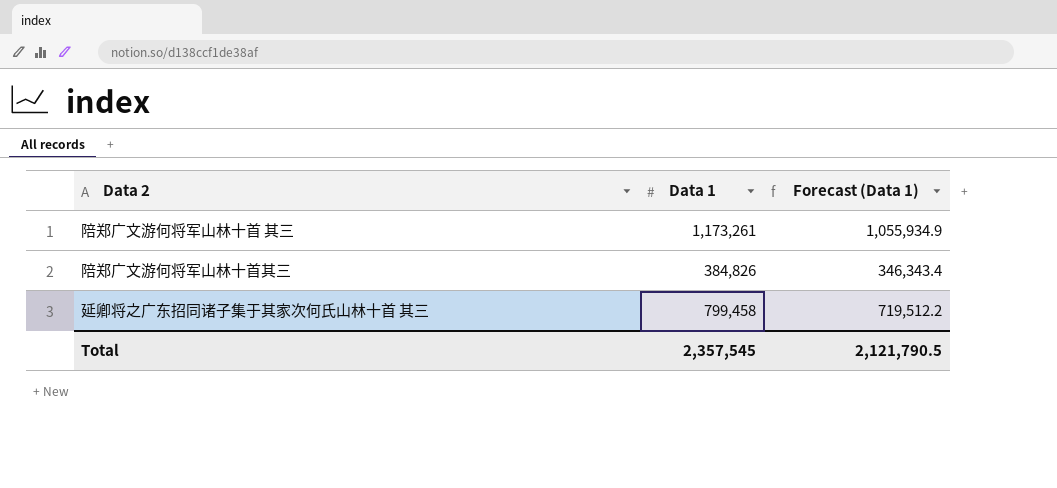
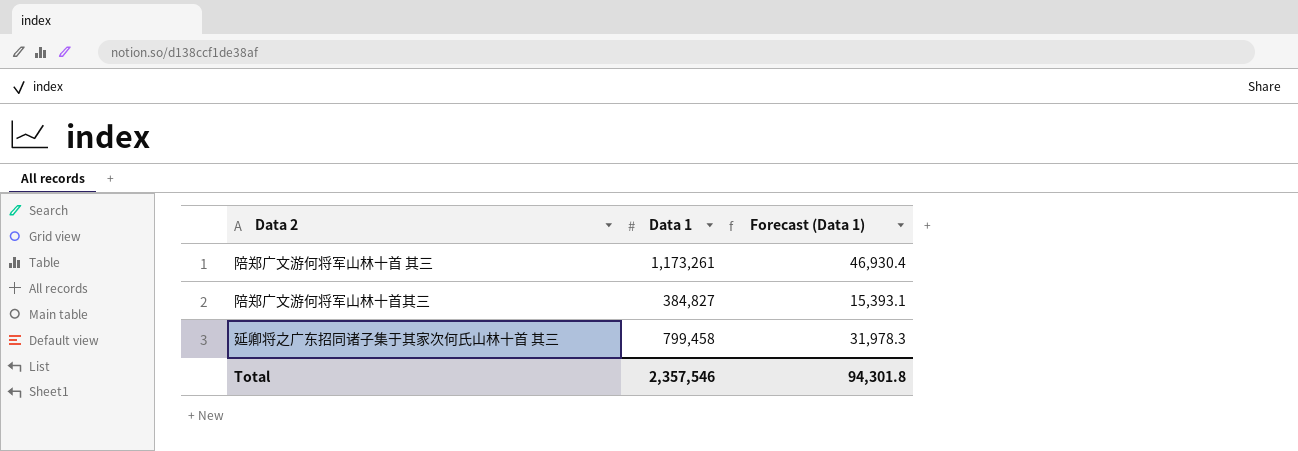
column Forecast (Data 1) | formula: [Data 1] * 0.9 -> [Data 1] * 0.04
陪郑广文游何将军山林十首其三 | Data 1: 384,826 -> 384,827
Total | Data 1: 2,357,545 -> 2,357,546
Total | Forecast (Data 1): 2,121,790.5 -> 94,301.8

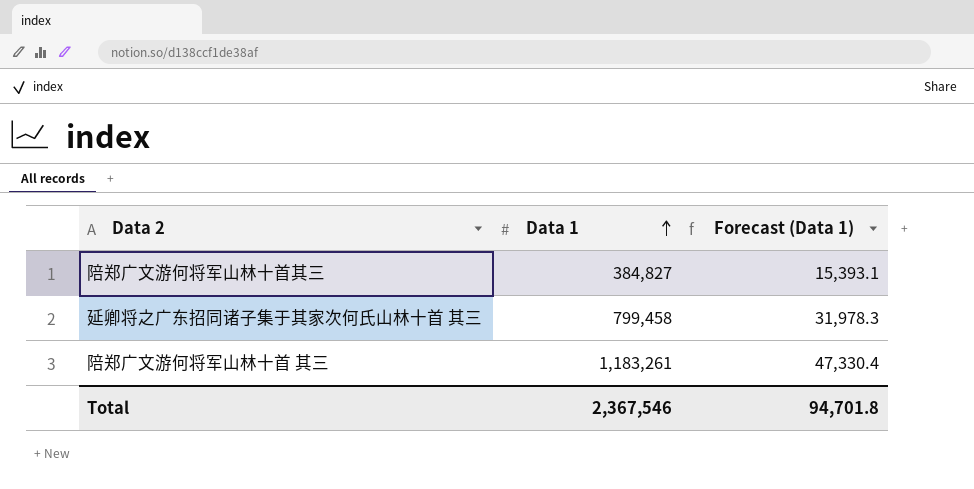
row order: none -> Data 1 ascending
陪郑广文游何将军山林十首 其三 | Data 1: 1,173,261 -> 1,183,261
陪郑广文游何将军山林十首 其三 | Forecast (Data 1): 46,930.4 -> 47,330.4
Total | Data 1: 2,357,546 -> 2,367,546
Total | Forecast (Data 1): 94,301.8 -> 94,701.8

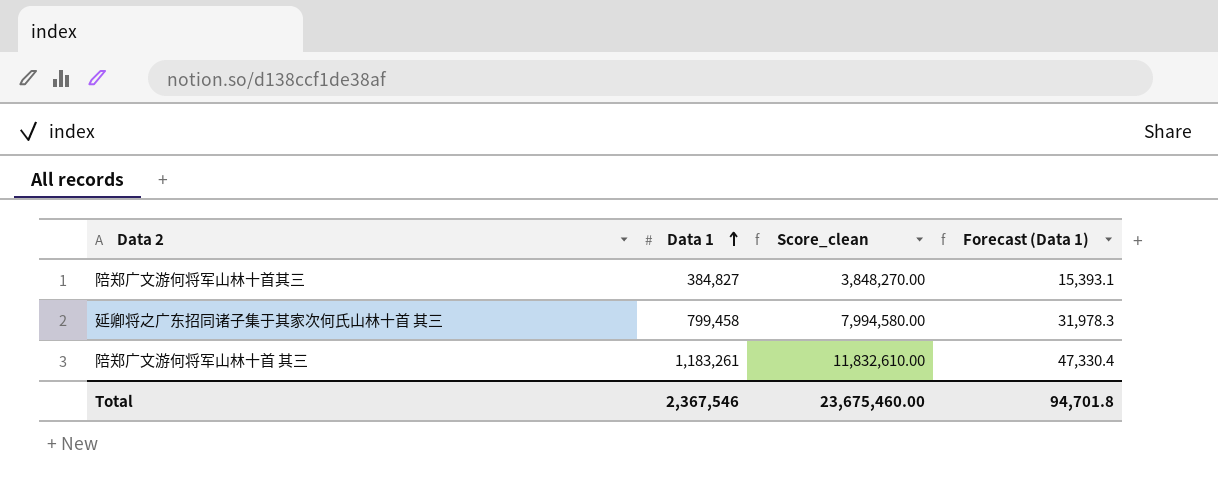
column Score_clean | formula: none -> [Data 1] * 10

